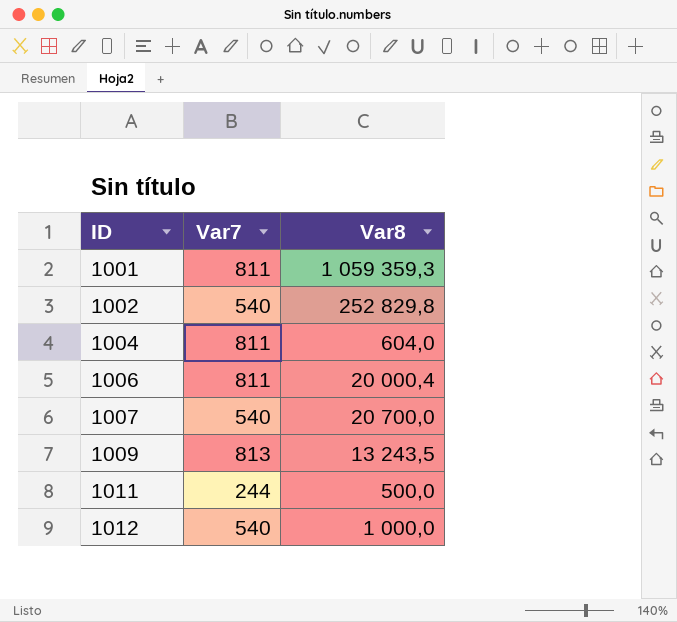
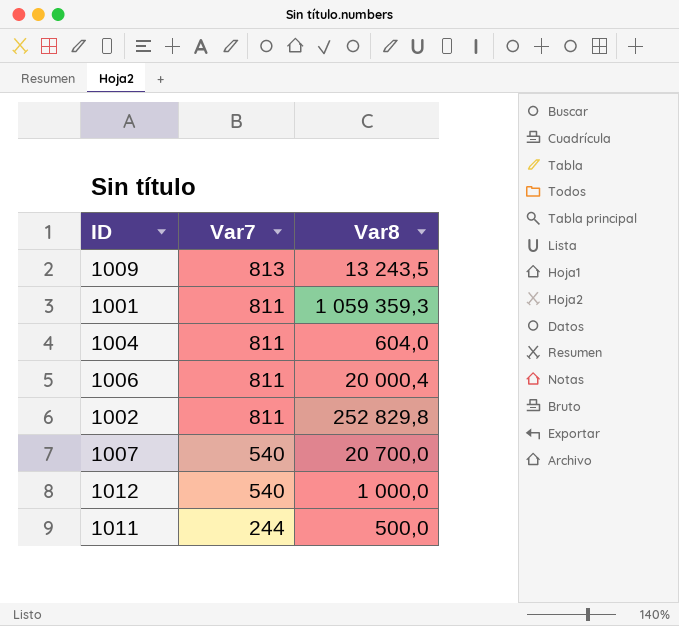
row order: ID ascending -> Var7 descending
1002 | Var7: 540 -> 811

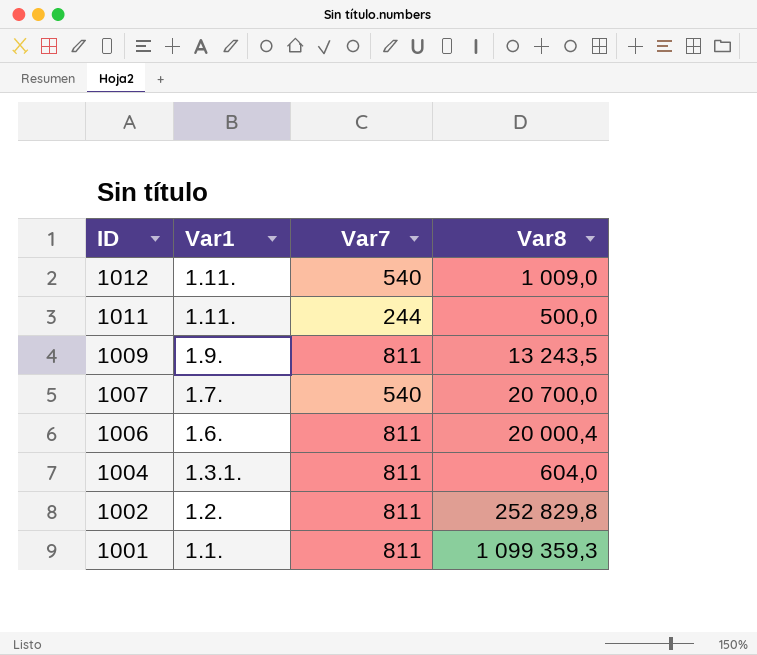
row order: Var7 descending -> ID descending
column Var1 | position: none -> 2
1012 | Var8: 1 000,0 -> 1 009,0
1009 | Var7: 813 -> 811
1001 | Var8: 1 059 359,3 -> 1 099 359,3

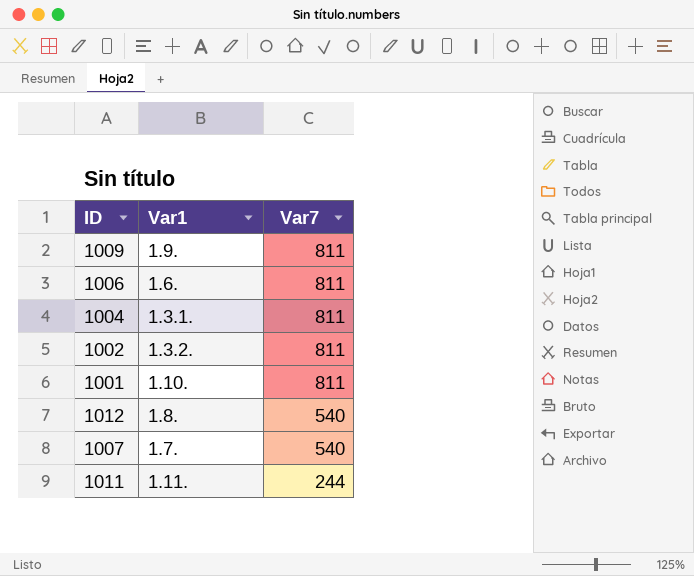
row order: ID descending -> Var7 descending
column Var8 | position: 4 -> none
1002 | Var1: 1.2. -> 1.3.2.
1001 | Var1: 1.1. -> 1.10.
1012 | Var1: 1.11. -> 1.8.

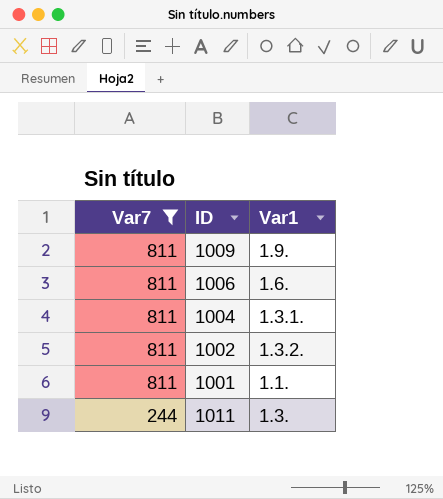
filter: none -> Var7 != 540
column Var7 | position: 3 -> 1
1001 | Var1: 1.10. -> 1.1.
1011 | Var1: 1.11. -> 1.3.

